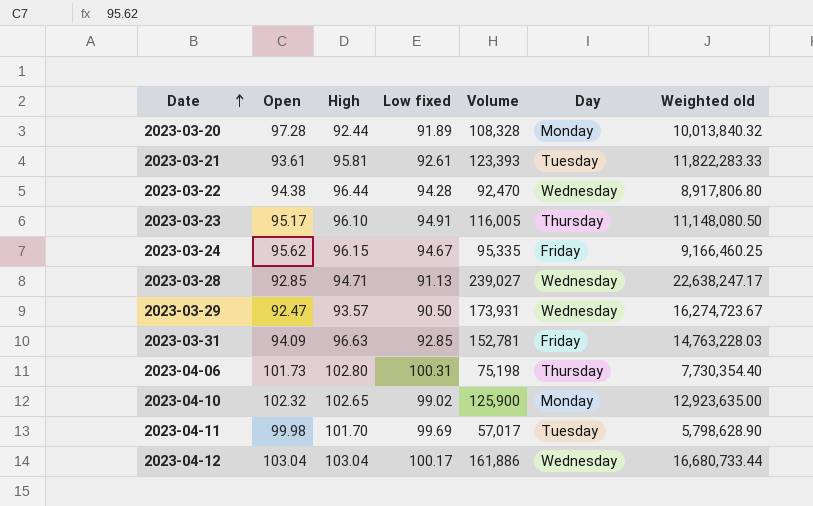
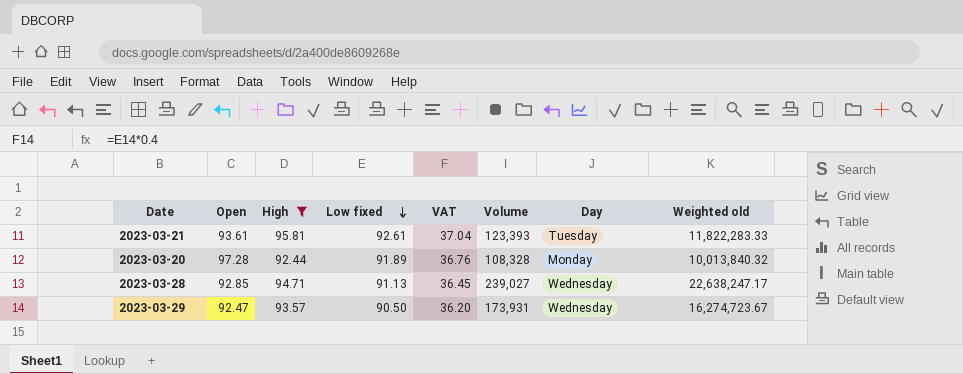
filter: none -> High <= 95.81
row order: Date ascending -> Low fixed descending
column VAT | formula: none -> [Low fixed] * 0.4

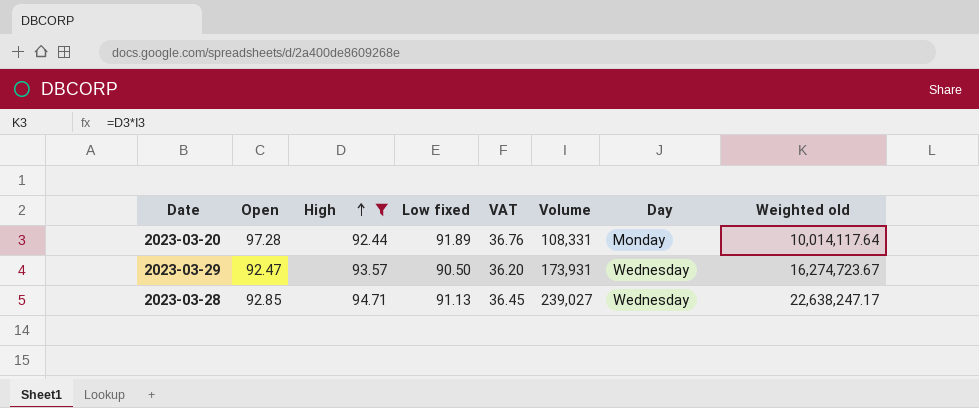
row order: Low fixed descending -> High ascending
row 2023-03-21: 93.61 | 95.81 | 92.61 | 37.04 | 123,393 | Tuesday | 11,822,283.33 -> none
2023-03-20 | Volume: 108,328 -> 108,331
2023-03-20 | Weighted old: 10,013,840.32 -> 10,014,117.64

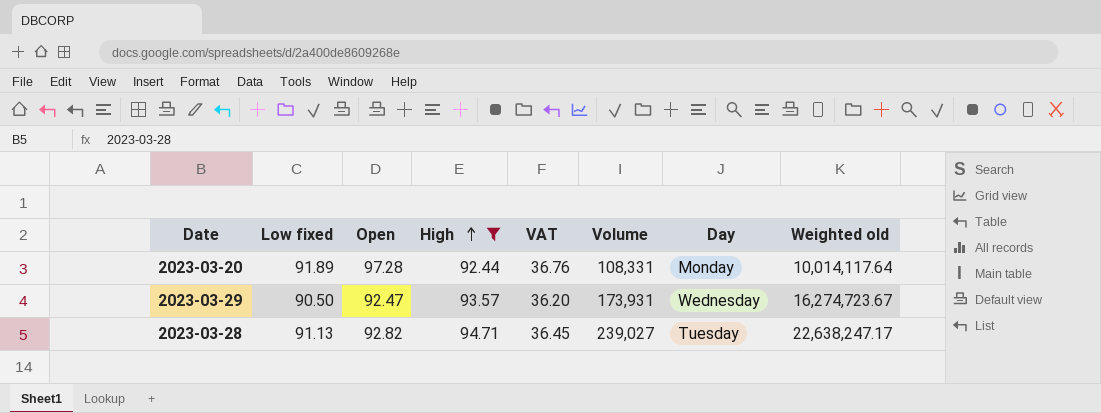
column Low fixed | position: 4 -> 2
2023-03-28 | Open: 92.85 -> 92.82
2023-03-28 | Day: Wednesday -> Tuesday

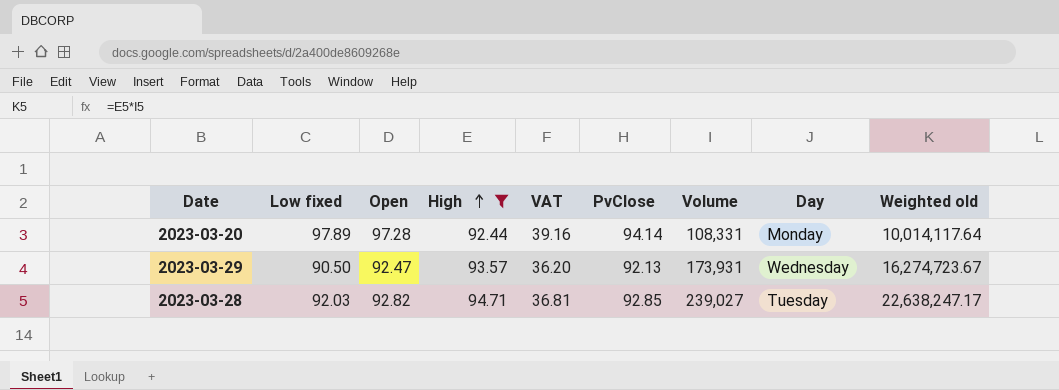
column PvClose | position: none -> 6
2023-03-20 | Low fixed: 91.89 -> 97.89
2023-03-20 | VAT: 36.76 -> 39.16
2023-03-28 | Low fixed: 91.13 -> 92.03
2023-03-28 | VAT: 36.45 -> 36.81

